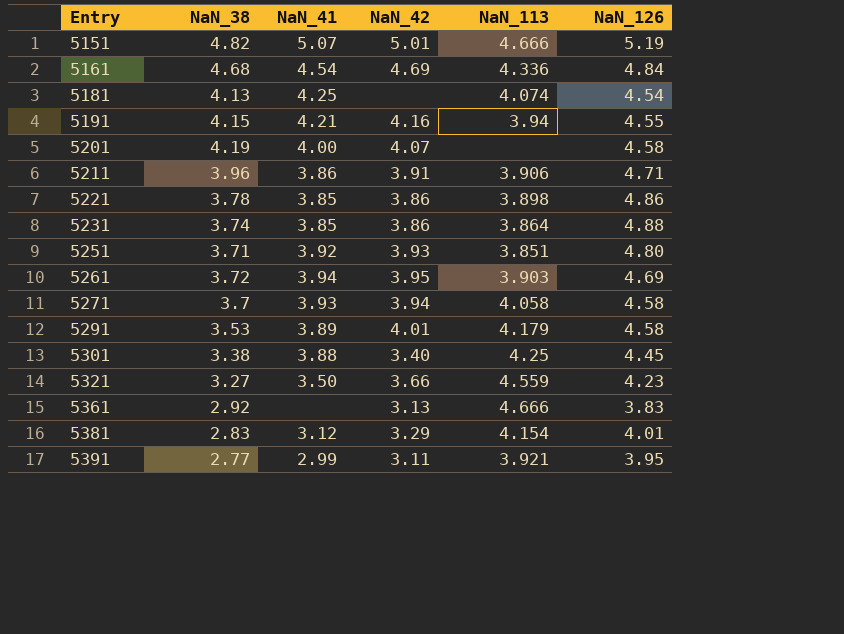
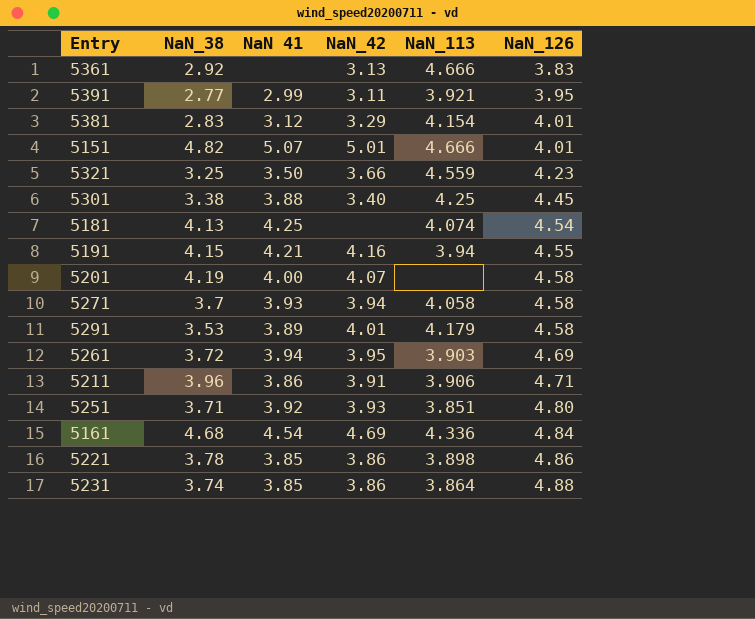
row order: Entry ascending -> NaN_126 ascending
column name: NaN_41 -> NaN 41
5151 | NaN_126: 5.19 -> 4.01
5321 | NaN_38: 3.27 -> 3.25

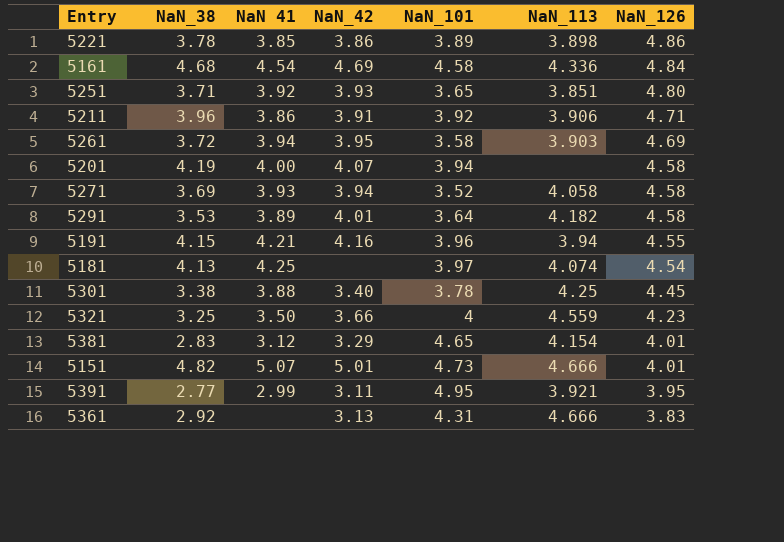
row order: NaN_126 ascending -> NaN_126 descending
column NaN_101 | position: none -> 5
row 5231: 3.74 | 3.85 | 3.86 | 3.864 | 4.88 -> none
5271 | NaN_38: 3.7 -> 3.69
5291 | NaN_113: 4.179 -> 4.182

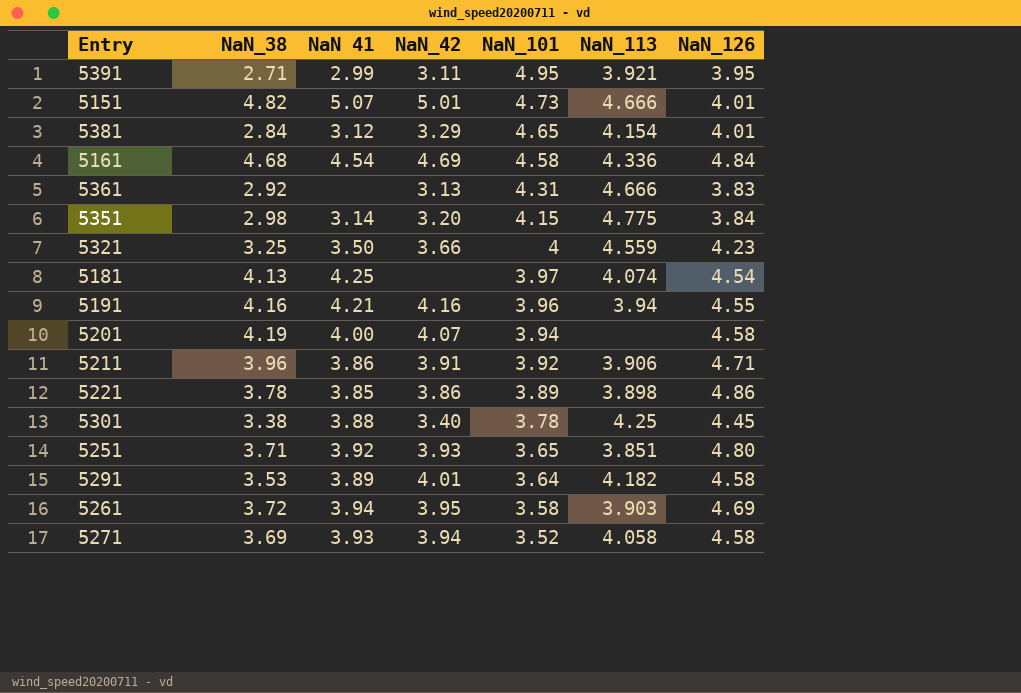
row order: NaN_126 descending -> NaN_101 descending
5391 | NaN_38: 2.77 -> 2.71
5381 | NaN_38: 2.83 -> 2.84
row 5351: none -> 2.98 | 3.14 | 3.20 | 4.15 | 4.775 | 3.84
5191 | NaN_38: 4.15 -> 4.16

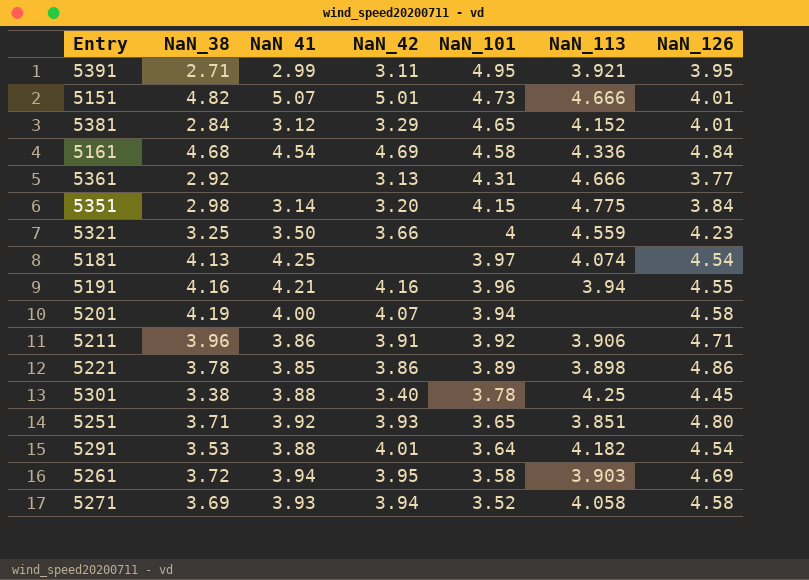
5381 | NaN_113: 4.154 -> 4.152
5361 | NaN_126: 3.83 -> 3.77
5291 | NaN 41: 3.89 -> 3.88
5291 | NaN_126: 4.58 -> 4.54

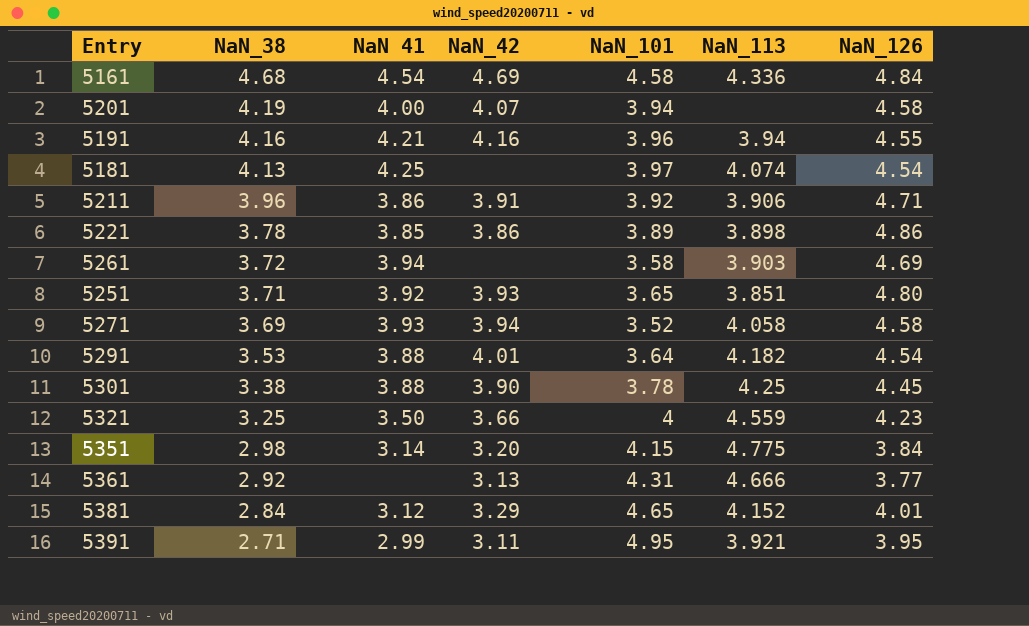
row order: NaN_101 descending -> NaN_38 descending
row 5151: 4.82 | 5.07 | 5.01 | 4.73 | 4.666 | 4.01 -> none
5261 | NaN_42: 3.95 -> none
5301 | NaN_42: 3.40 -> 3.90

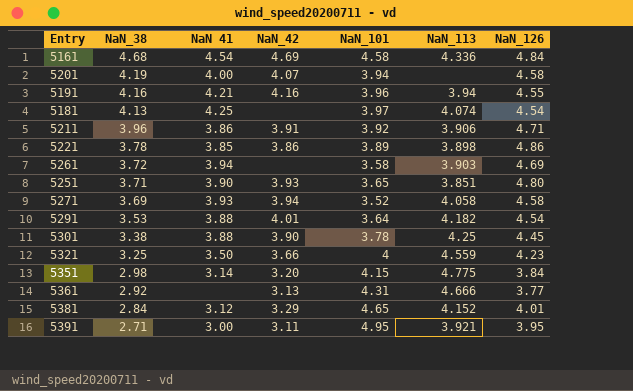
5251 | NaN 41: 3.92 -> 3.90
5391 | NaN 41: 2.99 -> 3.00

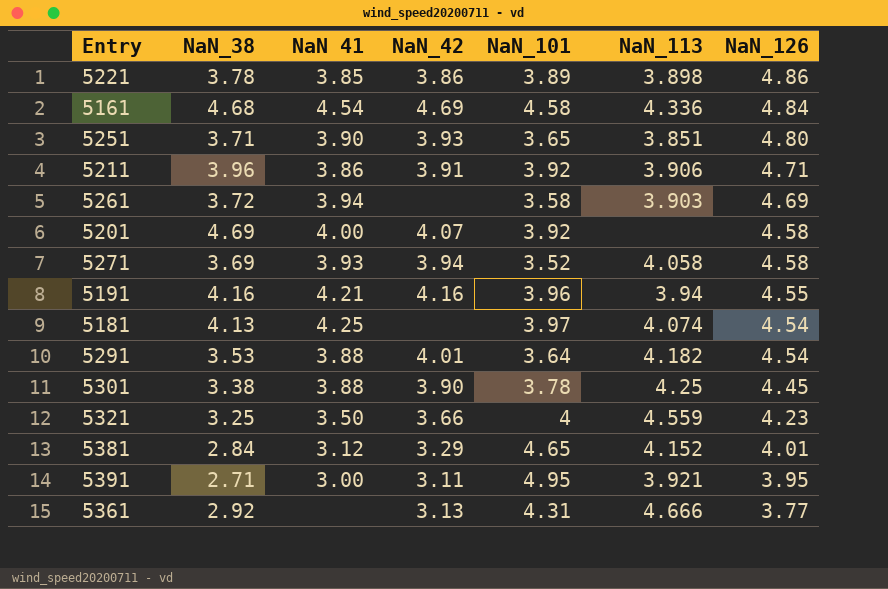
row order: NaN_38 descending -> NaN_126 descending
row 5351: 2.98 | 3.14 | 3.20 | 4.15 | 4.775 | 3.84 -> none
5201 | NaN_38: 4.19 -> 4.69
5201 | NaN_101: 3.94 -> 3.92

